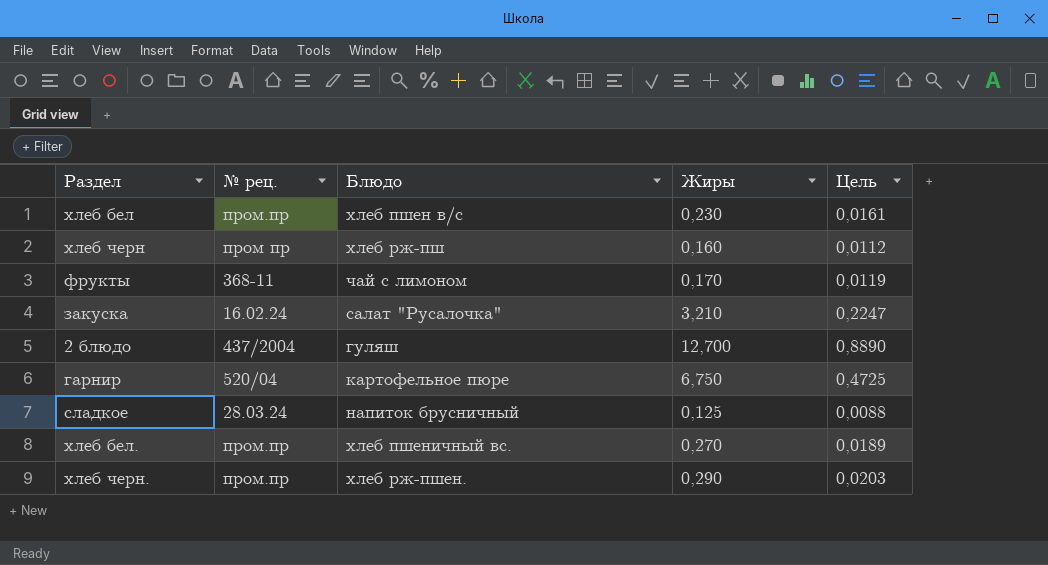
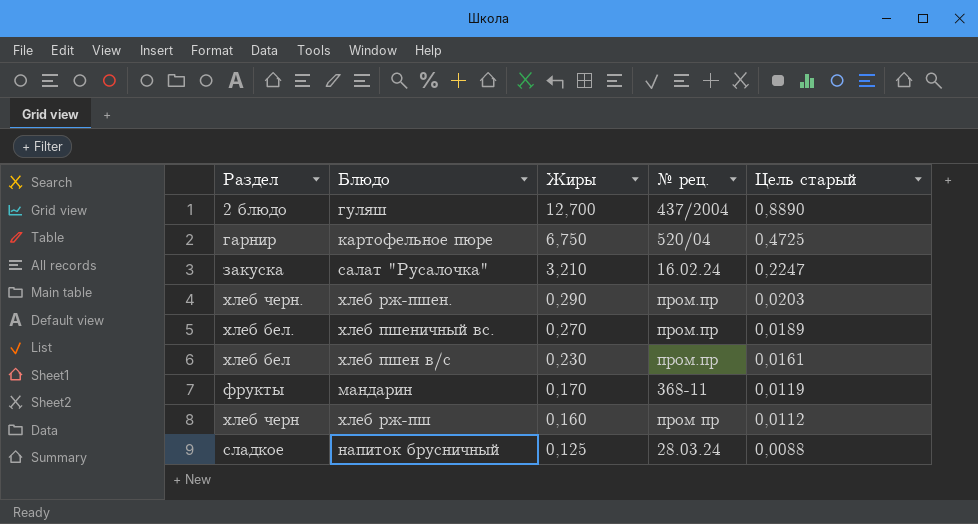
row order: none -> Жиры descending
column № рец. | position: 2 -> 4
column name: Цель -> Цель старый
фрукты | Блюдо: чай с лимоном -> мандарин

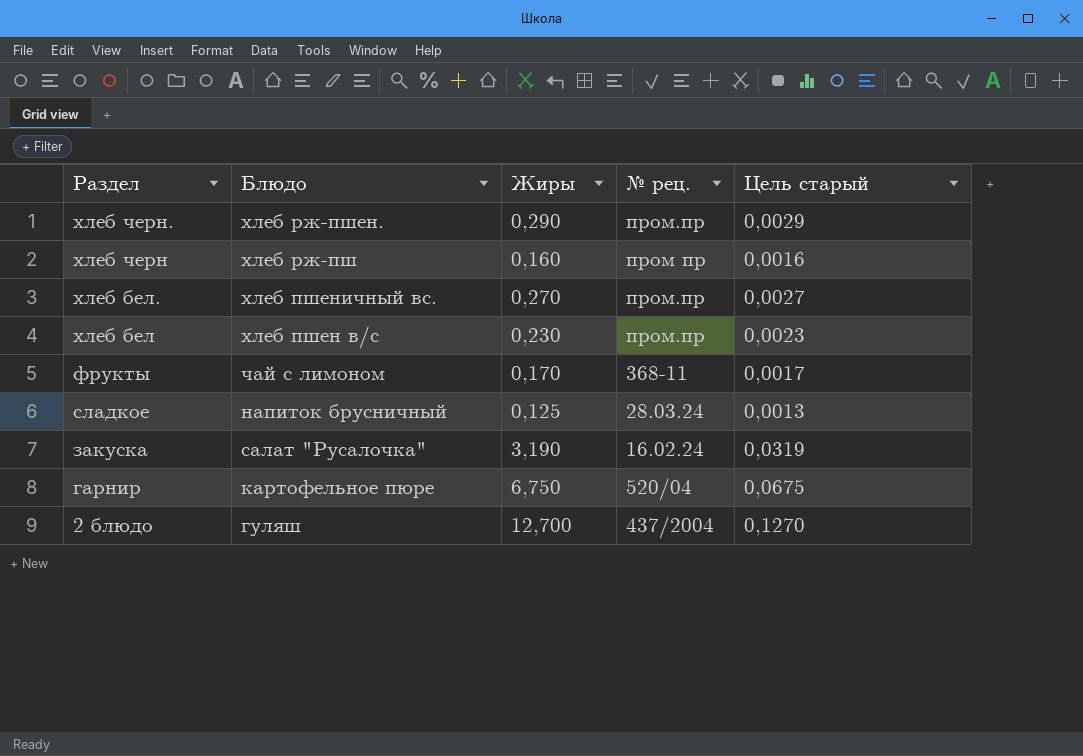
row order: Жиры descending -> Раздел descending
column Цель старый | formula: [Жиры] * 0,07 -> [Жиры] * 0,01
фрукты | Блюдо: мандарин -> чай с лимоном
закуска | Жиры: 3,210 -> 3,190

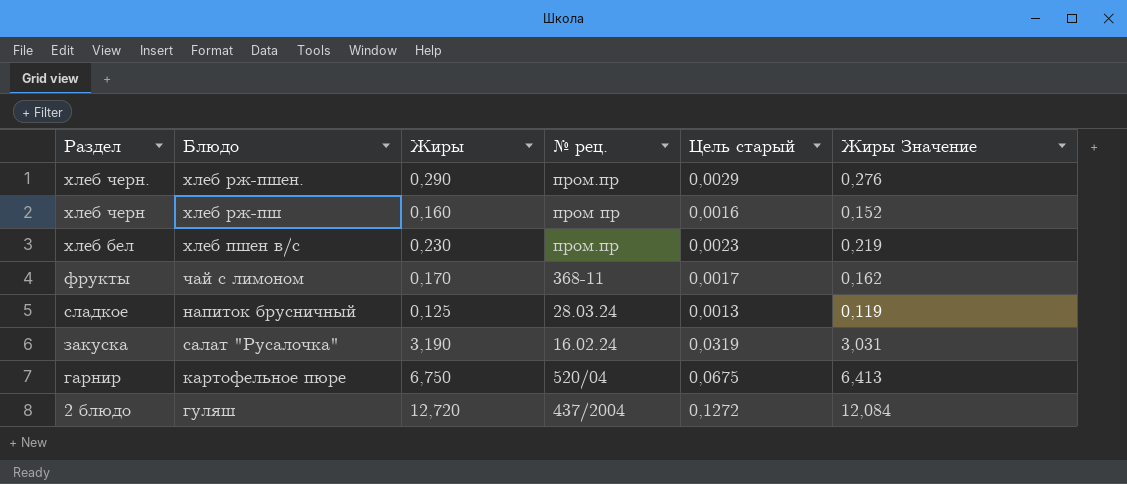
column Жиры Значение | formula: none -> [Жиры] * 0,95
row хлеб бел.: хлеб пшеничный вс. | 0,270 | пром.пр | 0,0027 -> none
2 блюдо | Жиры: 12,700 -> 12,720
2 блюдо | Цель старый: 0,1270 -> 0,1272

